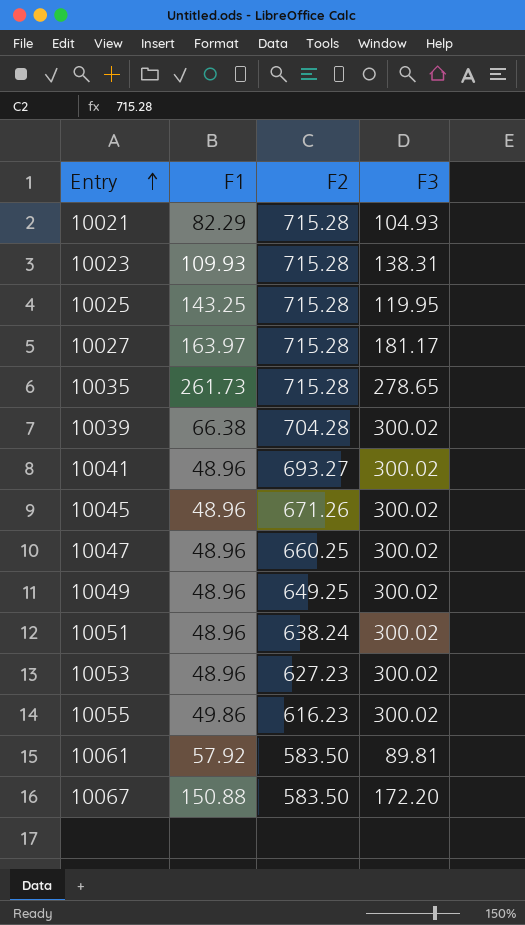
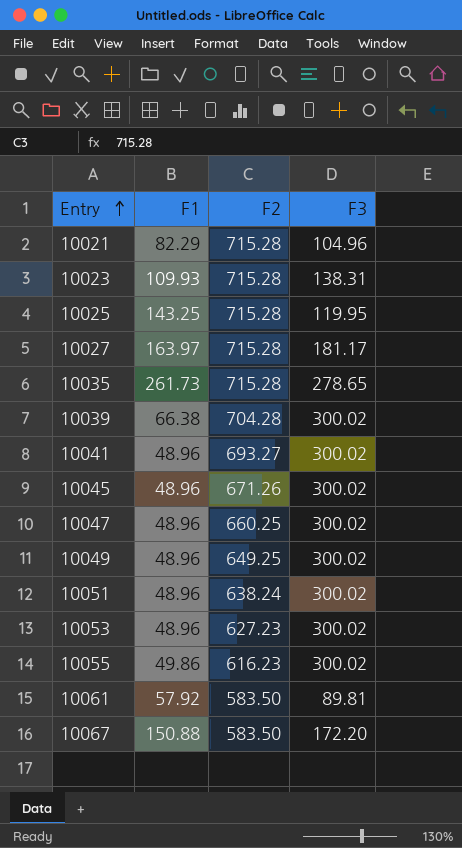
10021 | F3: 104.93 -> 104.96

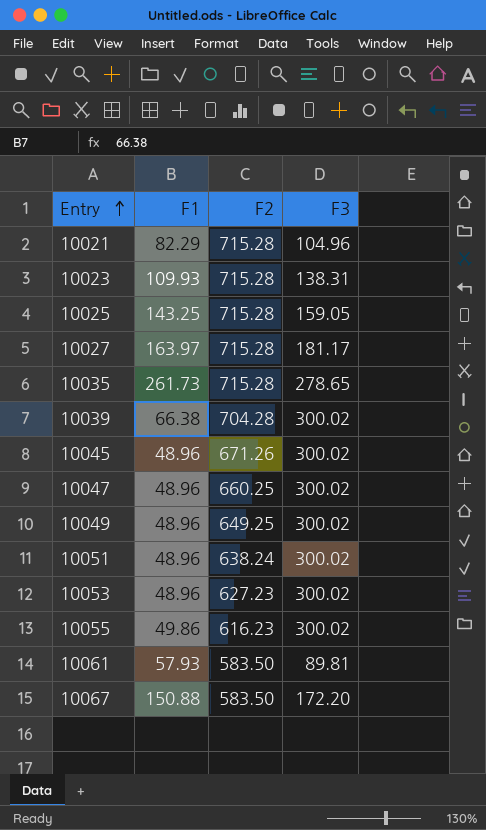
row 10041: 48.96 | 693.27 | 300.02 -> none
10025 | F3: 119.95 -> 159.05
10061 | F1: 57.92 -> 57.93

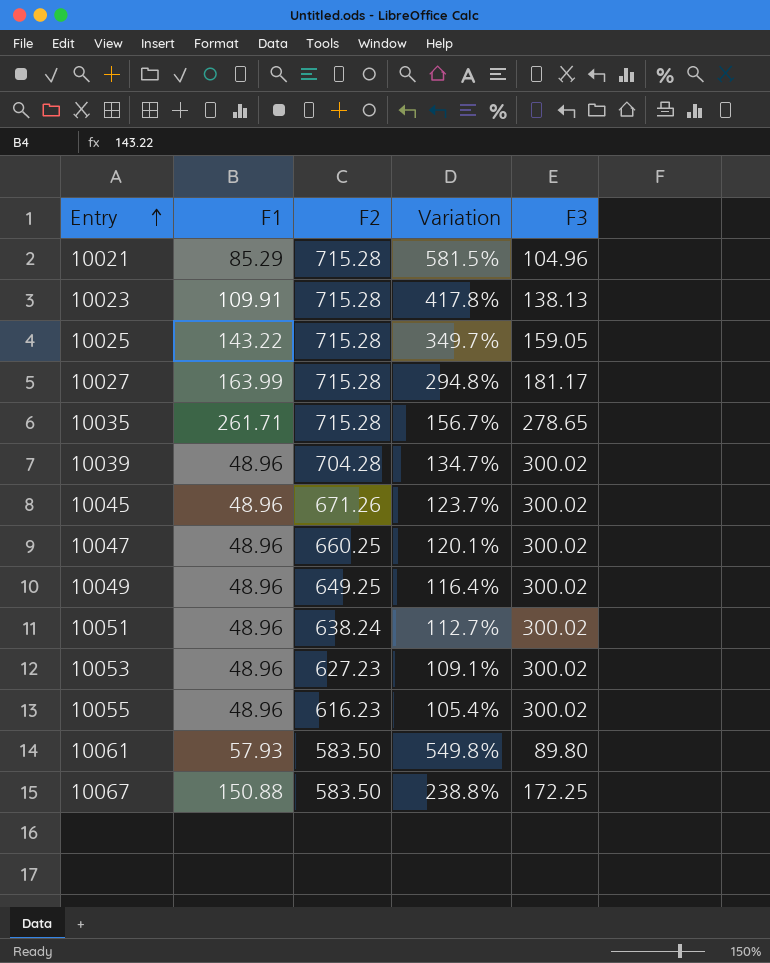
column Variation | formula: none -> ([F2] - [F3]) / [F3]
10021 | F1: 82.29 -> 85.29
10023 | F1: 109.93 -> 109.91
10023 | F3: 138.31 -> 138.13
10025 | F1: 143.25 -> 143.22
10027 | F1: 163.97 -> 163.99
10035 | F1: 261.73 -> 261.71
10039 | F1: 66.38 -> 48.96
10055 | F1: 49.86 -> 48.96
10061 | F3: 89.81 -> 89.80
10067 | F3: 172.20 -> 172.25

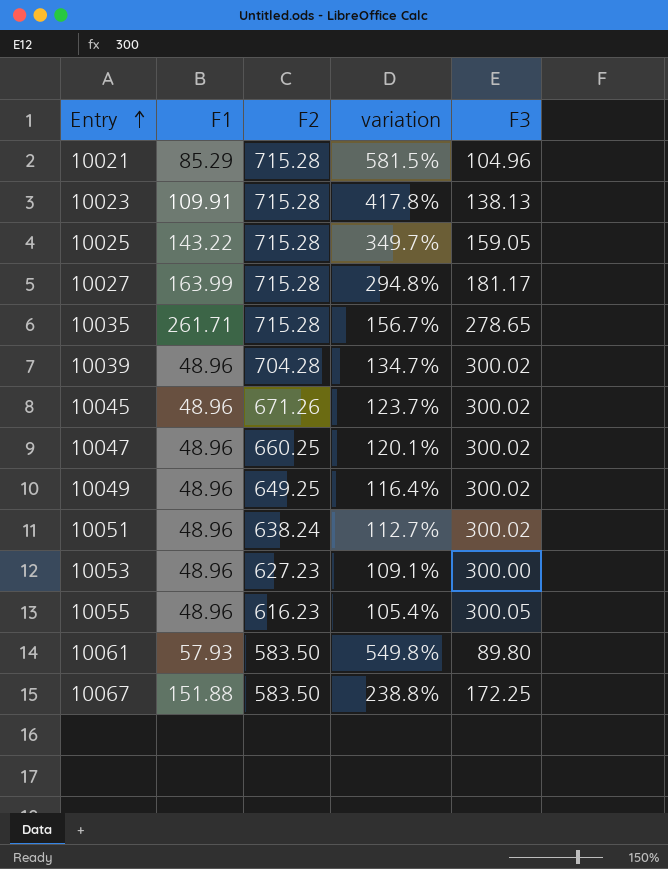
column name: Variation -> variation
10053 | F3: 300.02 -> 300.00
10055 | F3: 300.02 -> 300.05
10067 | F1: 150.88 -> 151.88

